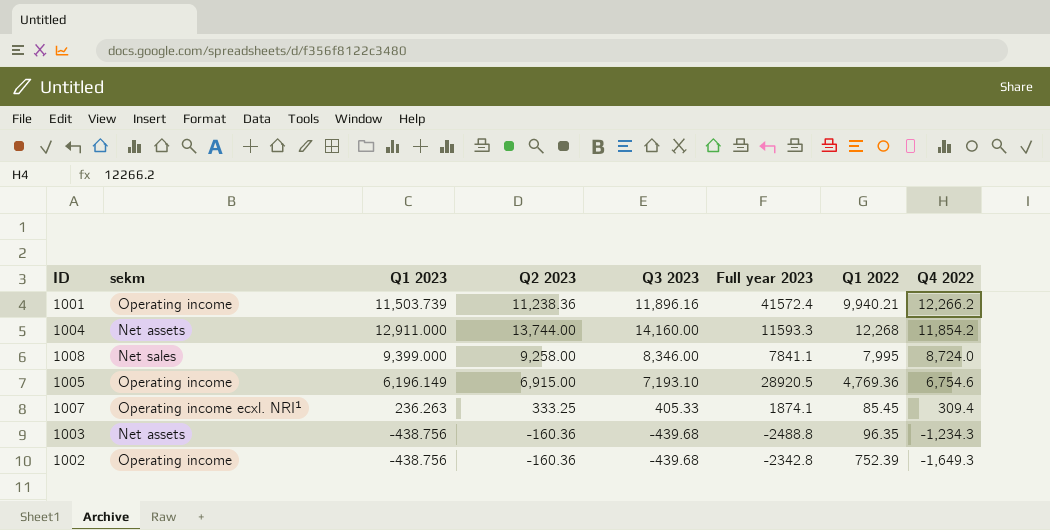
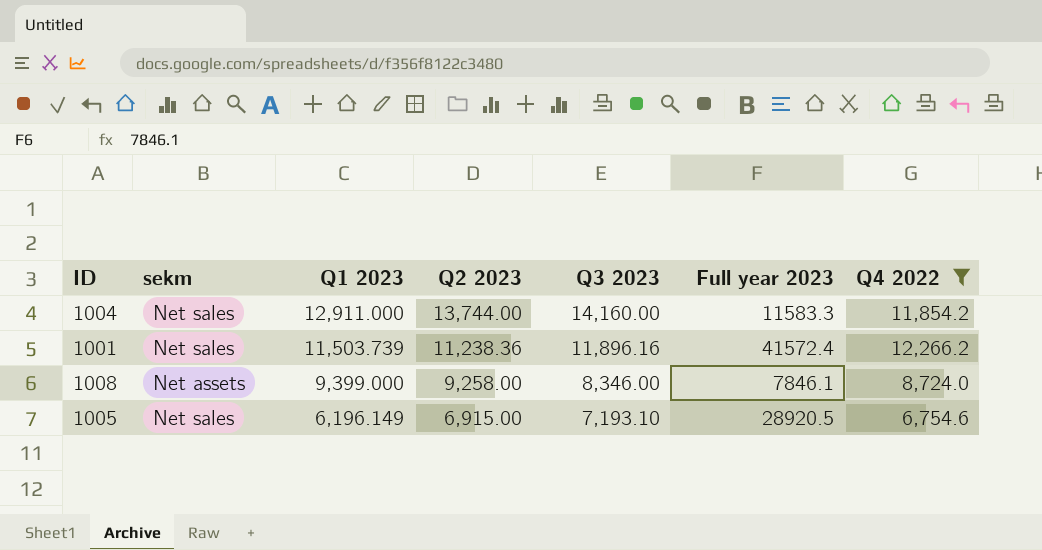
filter: none -> Q4 2022 >= 6,754.6
row order: Q4 2022 descending -> Q1 2023 descending
column Q1 2022 | position: 7 -> none
1004 | sekm: Net assets -> Net sales
1004 | Full year 2023: 11593.3 -> 11583.3
1001 | sekm: Operating income -> Net sales
1008 | sekm: Net sales -> Net assets
1008 | Full year 2023: 7841.1 -> 7846.1
1005 | sekm: Operating income -> Net sales

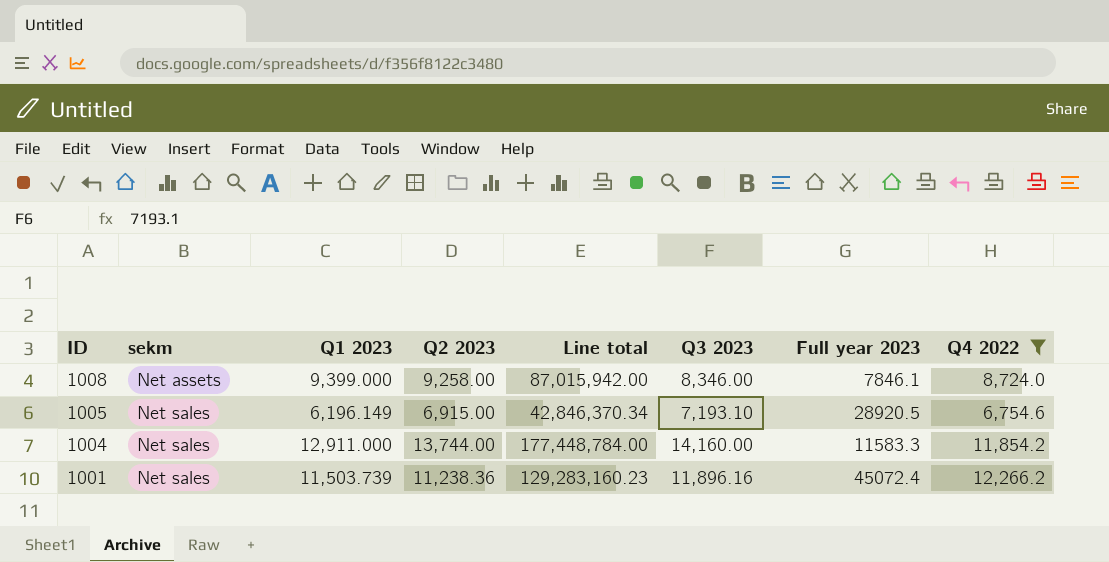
row order: Q1 2023 descending -> ID descending
column Line total | formula: none -> [Q1 2023] * [Q2 2023]
1001 | Full year 2023: 41572.4 -> 45072.4

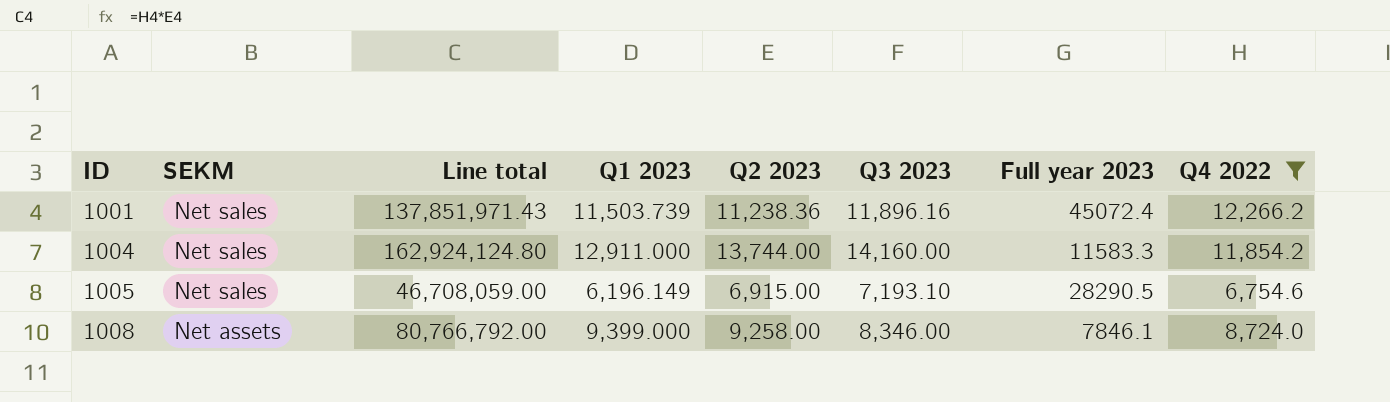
row order: ID descending -> ID ascending
column name: sekm -> SEKM
column Line total | formula: [Q1 2023] * [Q2 2023] -> [Q2 2023] * [Q4 2022]
column Line total | position: 5 -> 3
1005 | Full year 2023: 28920.5 -> 28290.5

